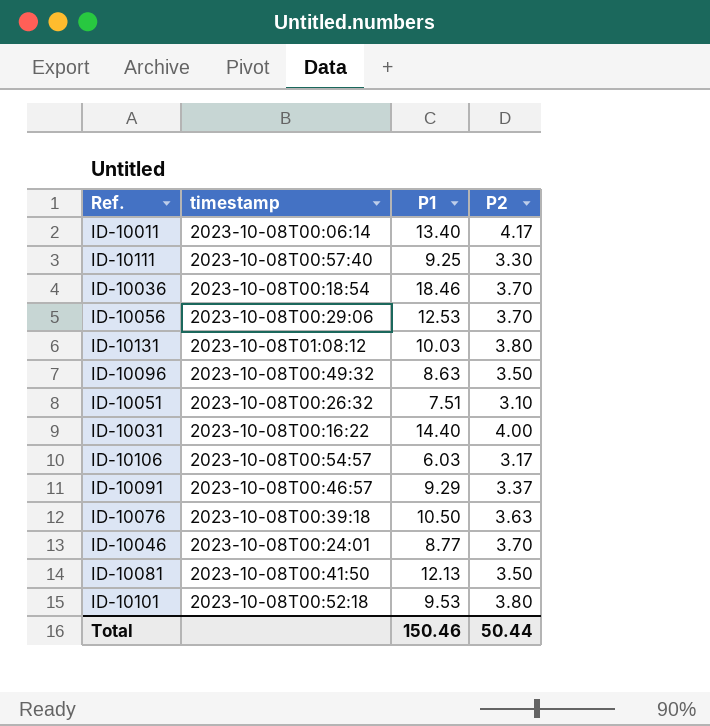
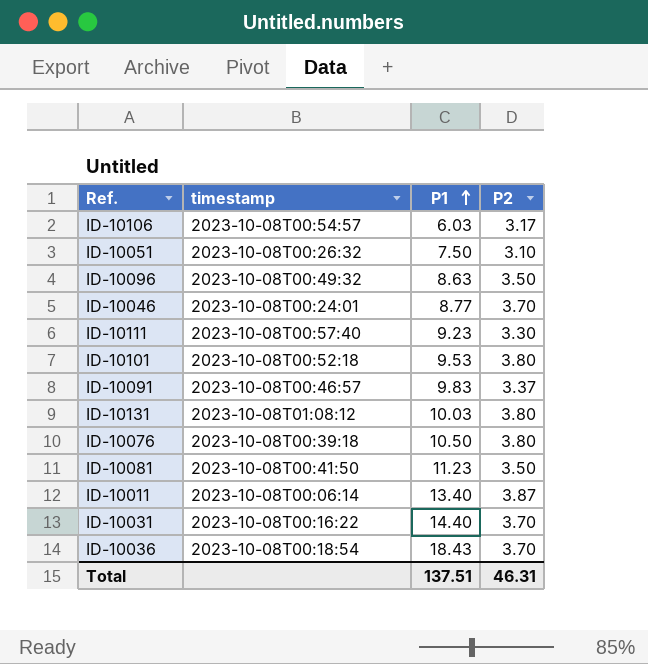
row order: none -> P1 ascending
row ID-10056: 2023-10-08T00:29:06 | 12.53 | 3.70 -> none
ID-10051 | P1: 7.51 -> 7.50
ID-10111 | P1: 9.25 -> 9.23
ID-10091 | P1: 9.29 -> 9.83
ID-10076 | P2: 3.63 -> 3.80
ID-10081 | P1: 12.13 -> 11.23
ID-10011 | P2: 4.17 -> 3.87
ID-10031 | P2: 4.00 -> 3.70
ID-10036 | P1: 18.46 -> 18.43
Total | P1: 150.46 -> 137.51
Total | P2: 50.44 -> 46.31

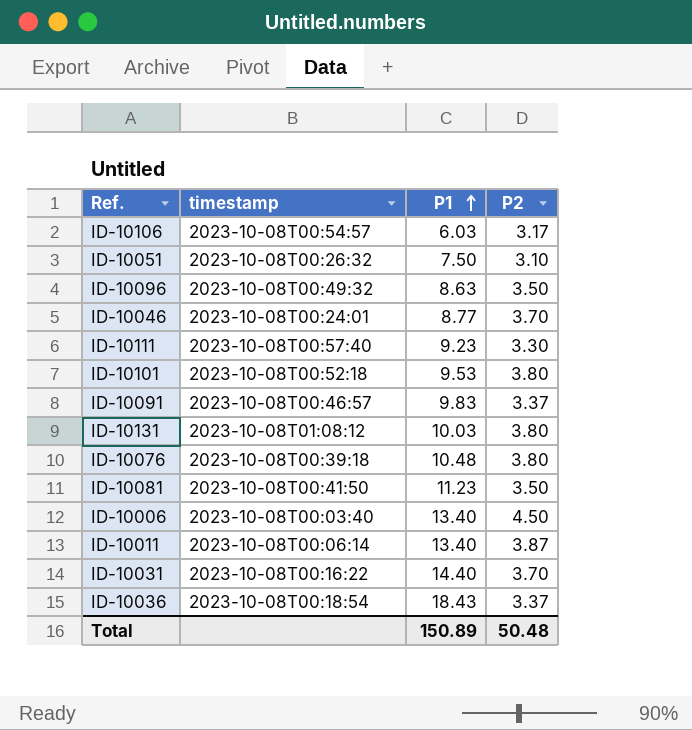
ID-10076 | P1: 10.50 -> 10.48
row ID-10006: none -> 2023-10-08T00:03:40 | 13.40 | 4.50
ID-10036 | P2: 3.70 -> 3.37
Total | P1: 137.51 -> 150.89
Total | P2: 46.31 -> 50.48

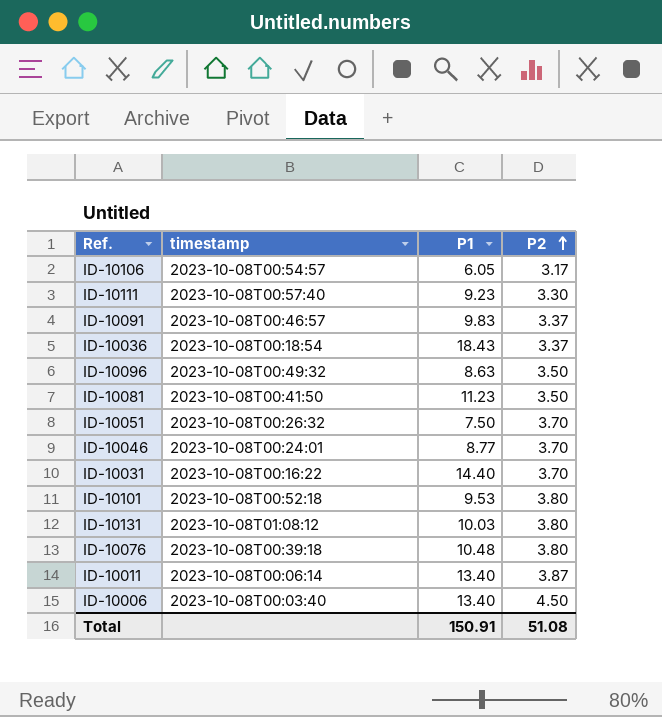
row order: P1 ascending -> P2 ascending
ID-10106 | P1: 6.03 -> 6.05
ID-10051 | P2: 3.10 -> 3.70
Total | P1: 150.89 -> 150.91
Total | P2: 50.48 -> 51.08

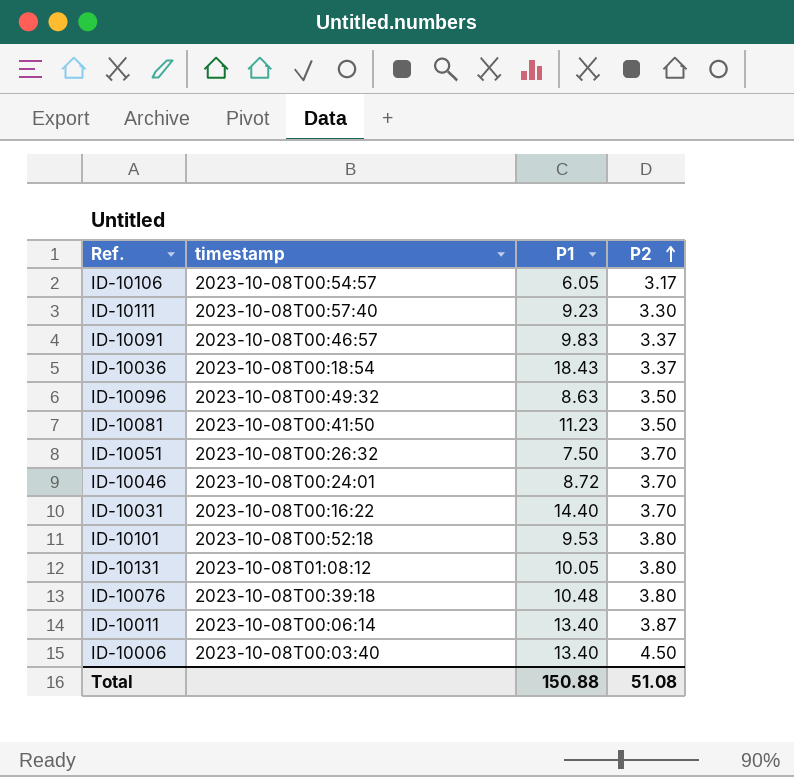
ID-10046 | P1: 8.77 -> 8.72
ID-10131 | P1: 10.03 -> 10.05
Total | P1: 150.91 -> 150.88

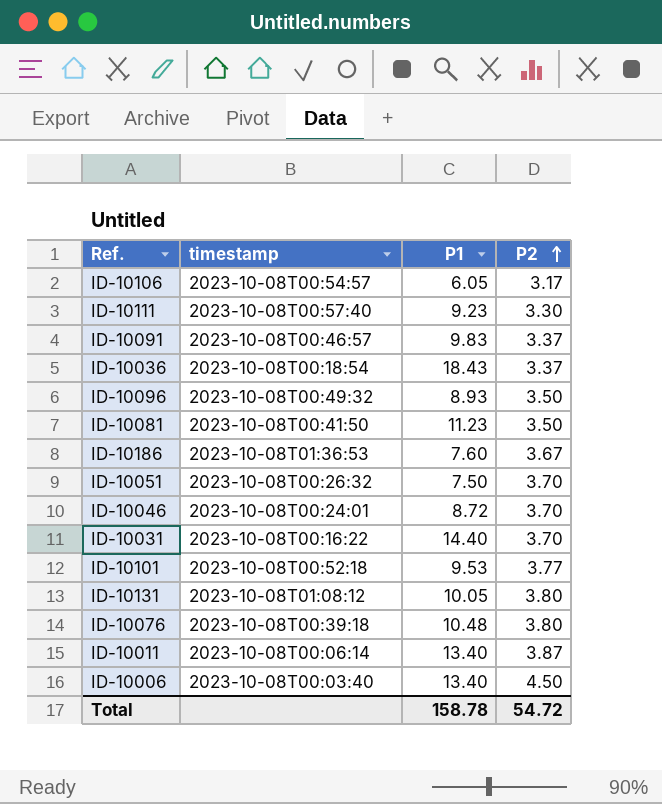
ID-10096 | P1: 8.63 -> 8.93
row ID-10186: none -> 2023-10-08T01:36:53 | 7.60 | 3.67
ID-10101 | P2: 3.80 -> 3.77
Total | P1: 150.88 -> 158.78
Total | P2: 51.08 -> 54.72

